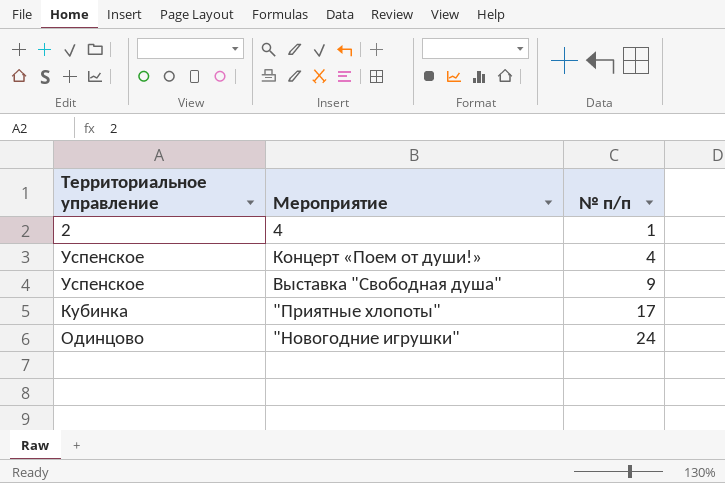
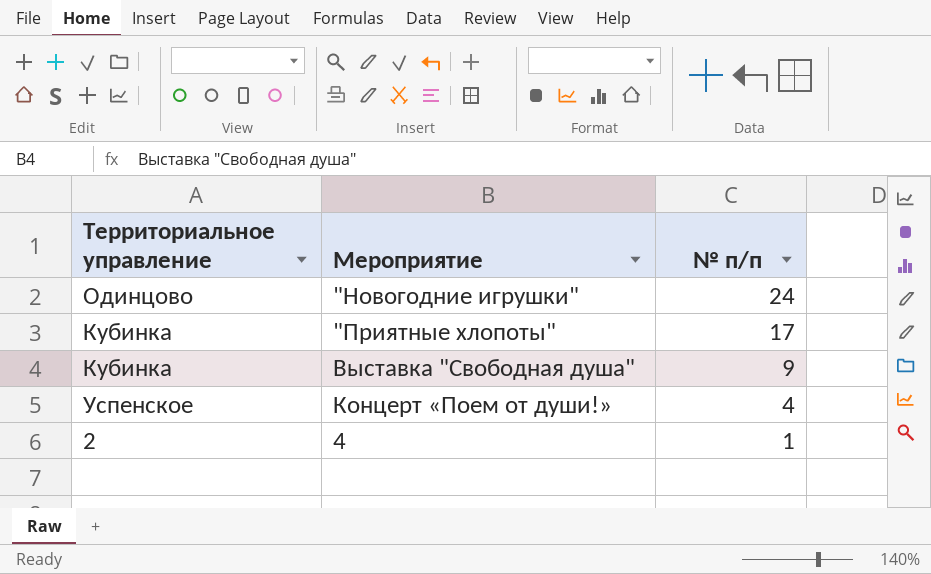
row order: № п/п ascending -> № п/п descending
Выставка "Свободная душа" | Территориальное управление: Успенское -> Кубинка

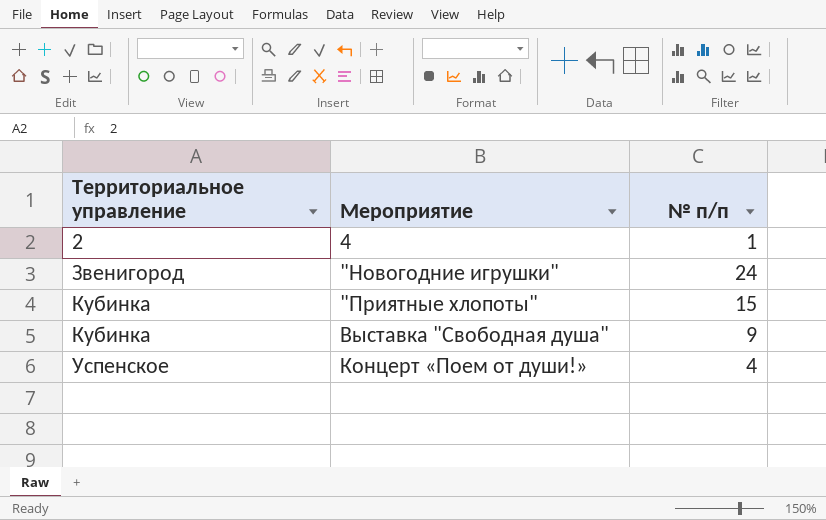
row order: № п/п descending -> Территориальное управление ascending
"Новогодние игрушки" | Территориальное управление: Одинцово -> Звенигород
"Приятные хлопоты" | № п/п: 17 -> 15

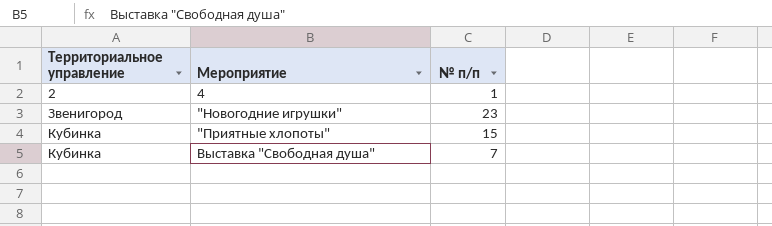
row Концерт «Поем от души!»: Успенское | 4 -> none
"Новогодние игрушки" | № п/п: 24 -> 23
Выставка "Свободная душа" | № п/п: 9 -> 7

